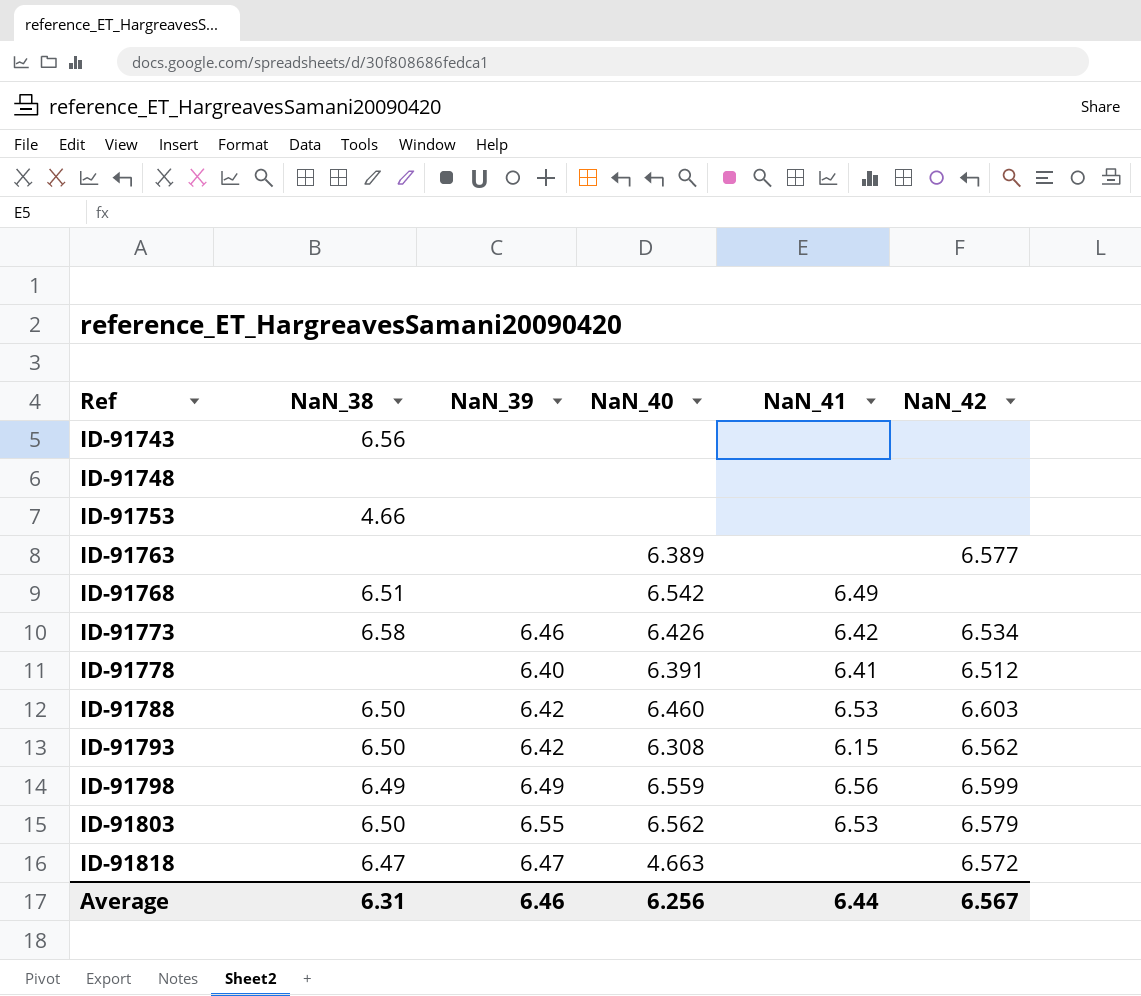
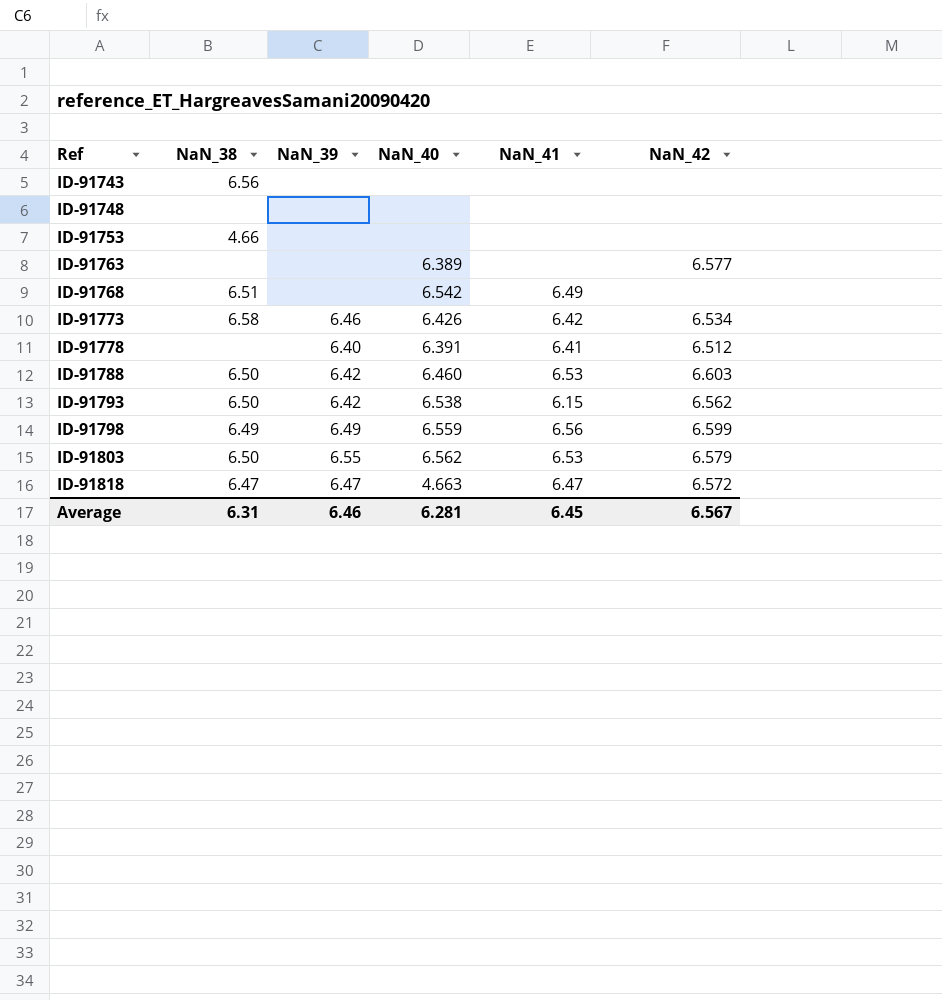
ID-91793 | NaN_40: 6.308 -> 6.538
ID-91818 | NaN_41: none -> 6.47
Average | NaN_40: 6.256 -> 6.281
Average | NaN_41: 6.44 -> 6.45

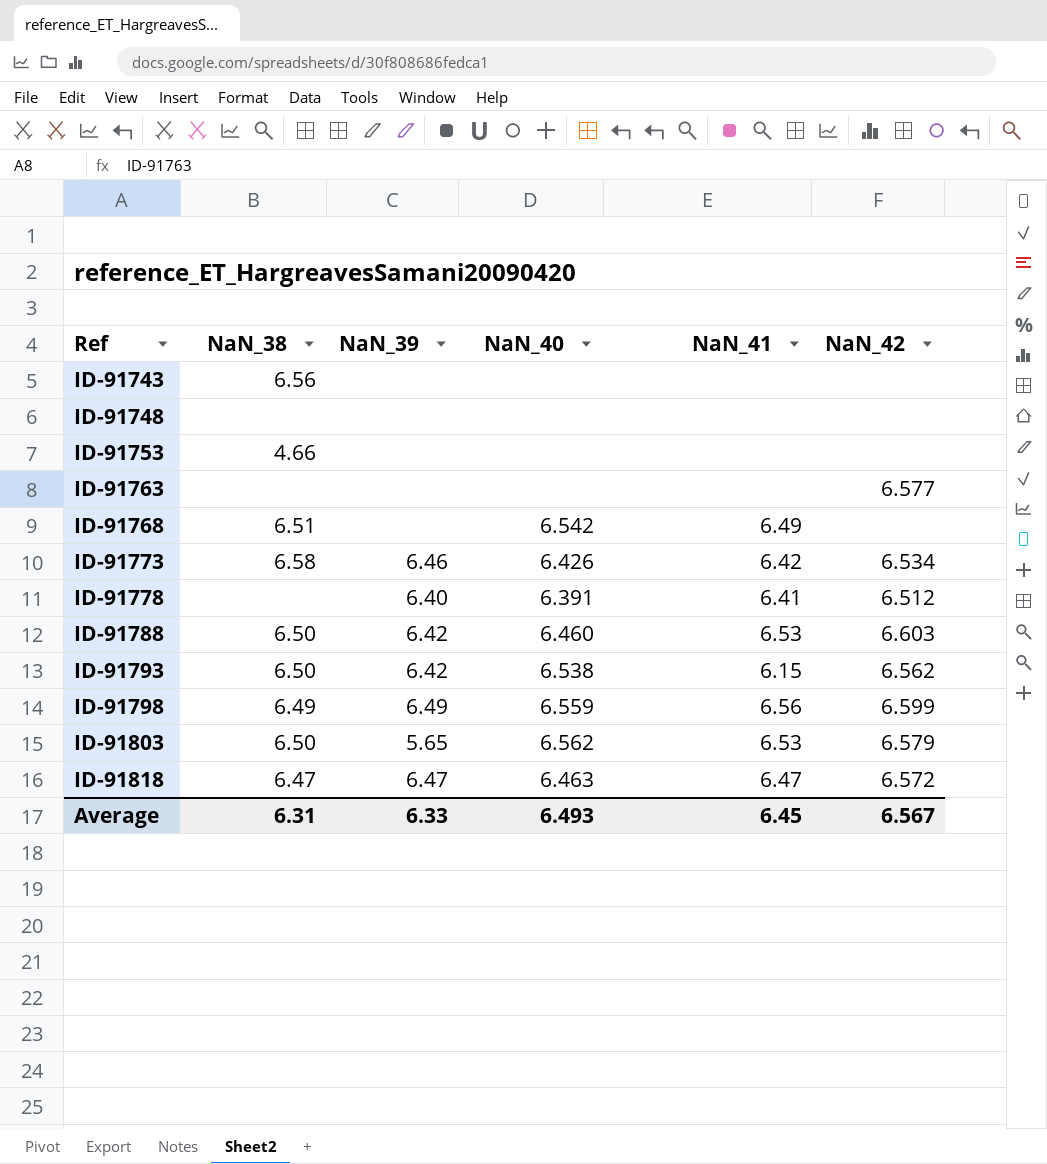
ID-91763 | NaN_40: 6.389 -> none
ID-91803 | NaN_39: 6.55 -> 5.65
ID-91818 | NaN_40: 4.663 -> 6.463
Average | NaN_39: 6.46 -> 6.33
Average | NaN_40: 6.281 -> 6.493

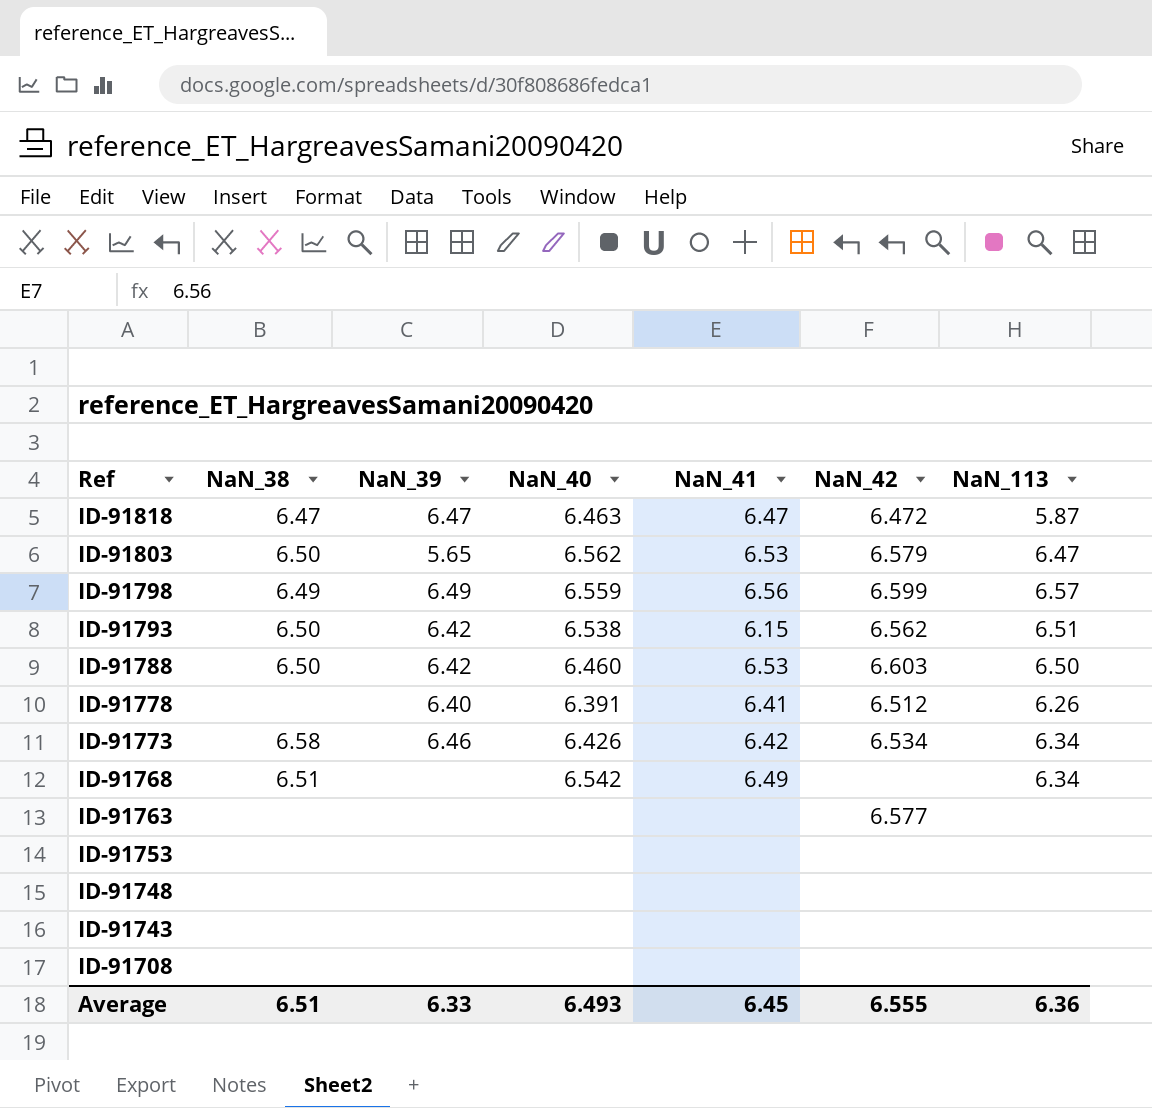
row order: Ref ascending -> Ref descending
column NaN_113 | position: none -> 7
ID-91818 | NaN_42: 6.572 -> 6.472
ID-91753 | NaN_38: 4.66 -> none
ID-91743 | NaN_38: 6.56 -> none
row ID-91708: none -> none | none | none | none | none | none
Average | NaN_38: 6.31 -> 6.51
Average | NaN_42: 6.567 -> 6.555

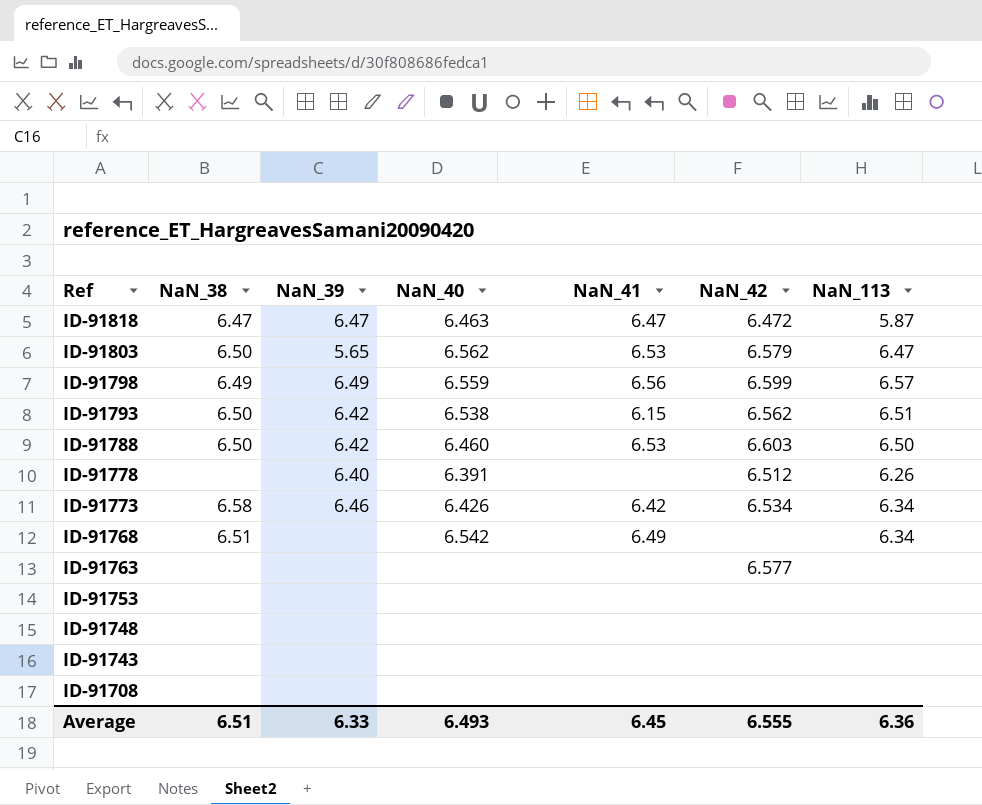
ID-91778 | NaN_41: 6.41 -> none

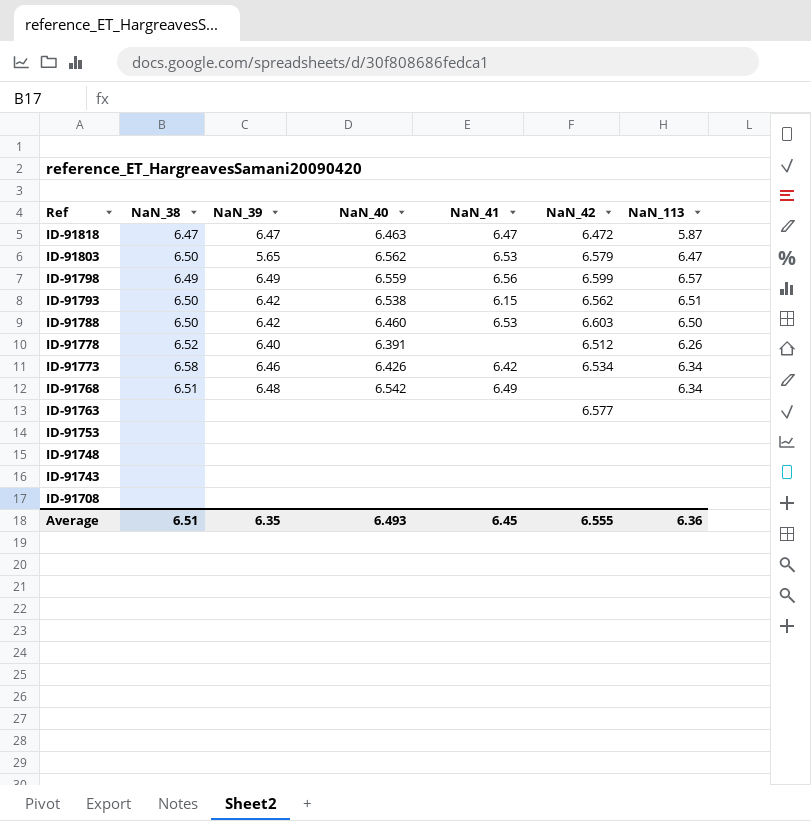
ID-91778 | NaN_38: none -> 6.52
ID-91768 | NaN_39: none -> 6.48
Average | NaN_39: 6.33 -> 6.35

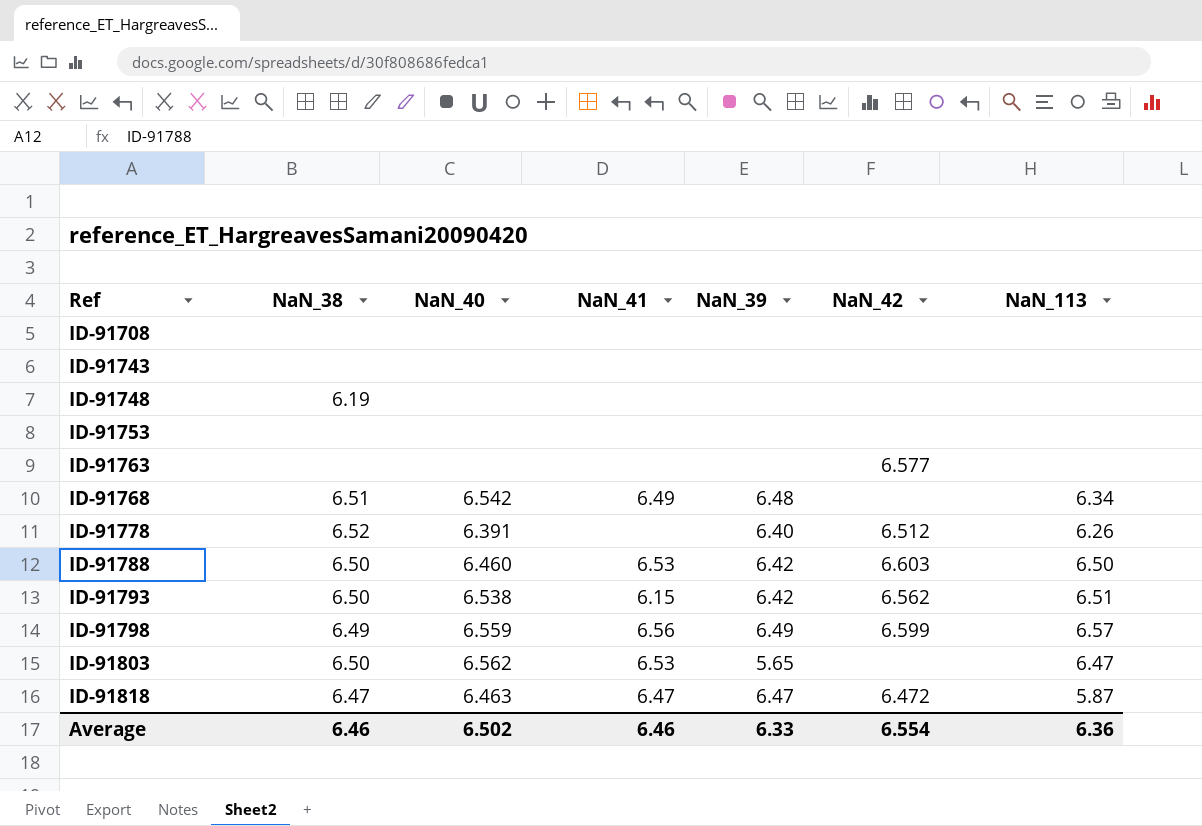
row order: Ref descending -> Ref ascending
column NaN_39 | position: 3 -> 5
row ID-91773: 6.58 | 6.46 | 6.426 | 6.42 | 6.534 | 6.34 -> none
ID-91748 | NaN_38: none -> 6.19
ID-91803 | NaN_42: 6.579 -> none
Average | NaN_38: 6.51 -> 6.46
Average | NaN_40: 6.493 -> 6.502
Average | NaN_41: 6.45 -> 6.46
Average | NaN_39: 6.35 -> 6.33
Average | NaN_42: 6.555 -> 6.554

